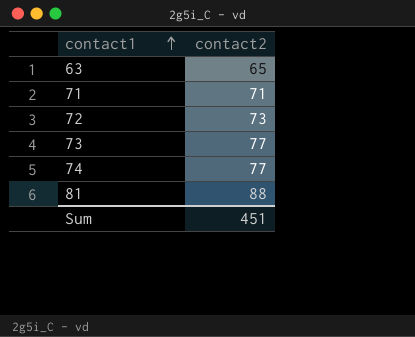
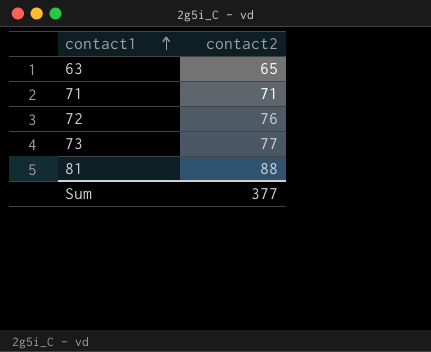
row 74: 77 -> none
72 | contact2: 73 -> 76
Sum | contact2: 451 -> 377

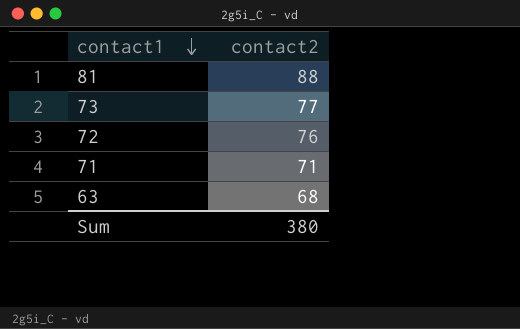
row order: contact1 ascending -> contact1 descending
63 | contact2: 65 -> 68
Sum | contact2: 377 -> 380

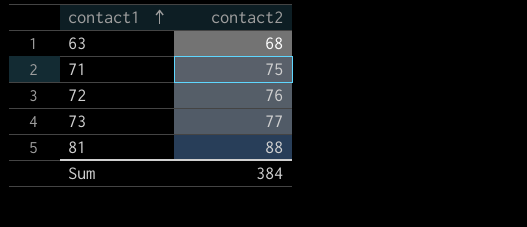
row order: contact1 descending -> contact1 ascending
71 | contact2: 71 -> 75
Sum | contact2: 380 -> 384

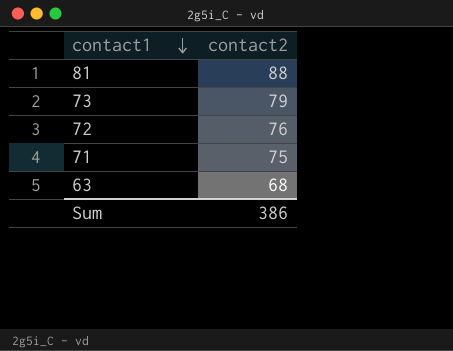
row order: contact1 ascending -> contact1 descending
73 | contact2: 77 -> 79
Sum | contact2: 384 -> 386

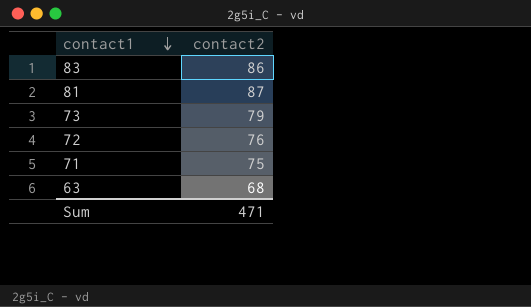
row 83: none -> 86
81 | contact2: 88 -> 87
Sum | contact2: 386 -> 471

